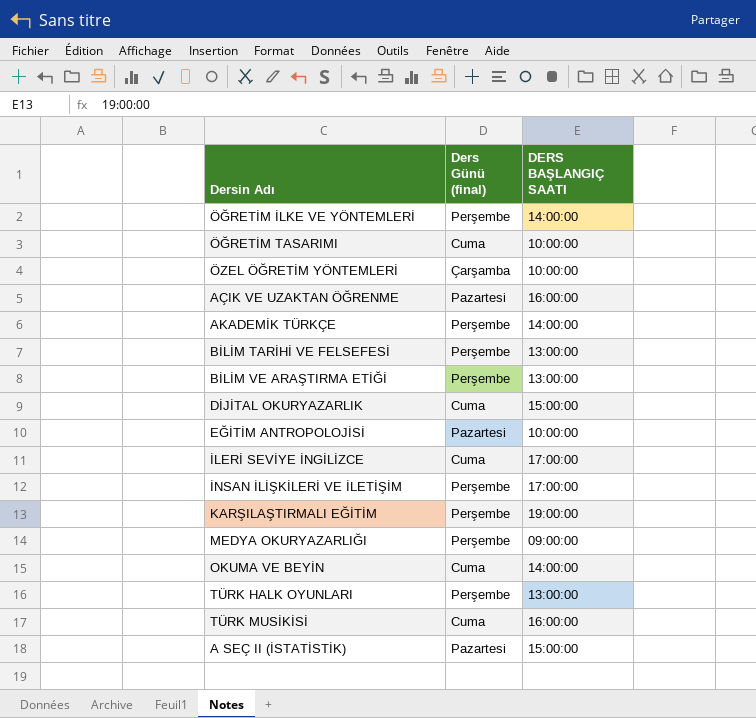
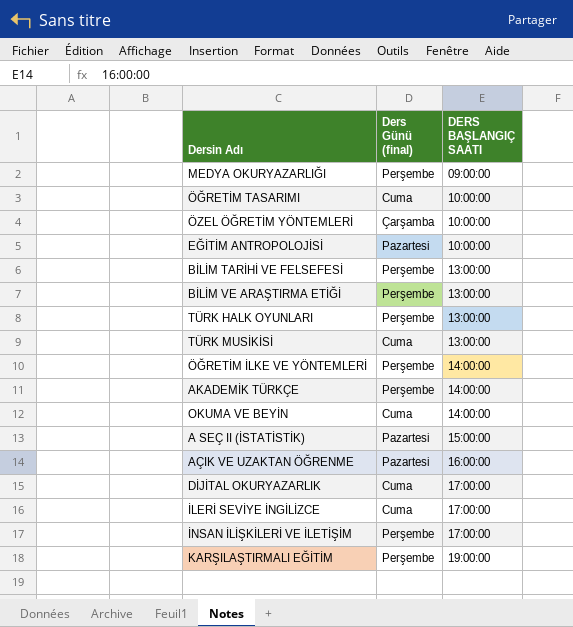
row order: none -> DERS BAŞLANGIÇ SAATI ascending
TÜRK MUSİKİSİ | DERS BAŞLANGIÇ SAATI: 16:00:00 -> 13:00:00
DİJİTAL OKURYAZARLIK | DERS BAŞLANGIÇ SAATI: 15:00:00 -> 17:00:00

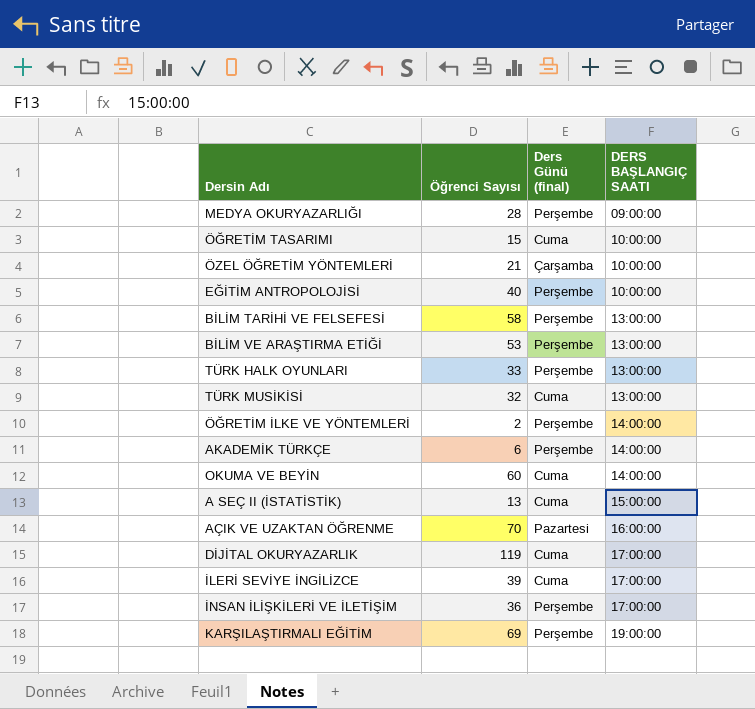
column Öğrenci Sayısı | position: none -> 2
EĞİTİM ANTROPOLOJİSİ | Ders Günü (final): Pazartesi -> Perşembe
A SEÇ II (İSTATİSTİK) | Ders Günü (final): Pazartesi -> Cuma

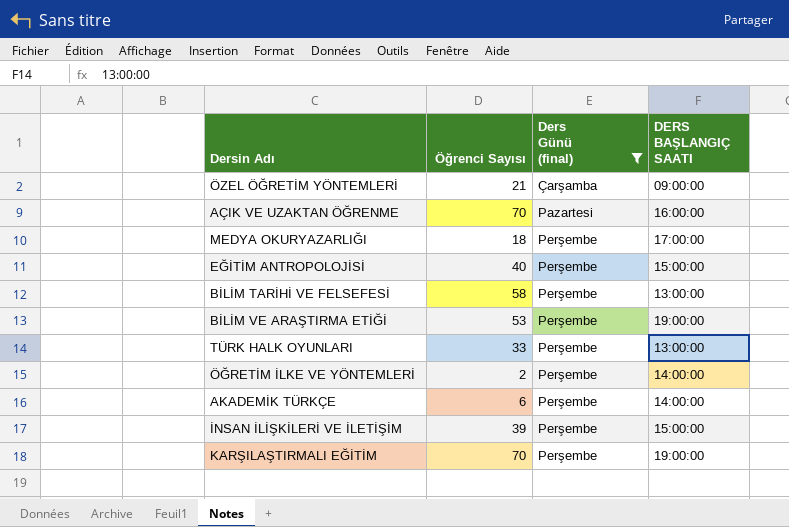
filter: none -> Ders Günü (final) != Cuma
row order: DERS BAŞLANGIÇ SAATI ascending -> Ders Günü (final) ascending
ÖZEL ÖĞRETİM YÖNTEMLERİ | DERS BAŞLANGIÇ SAATI: 10:00:00 -> 09:00:00
MEDYA OKURYAZARLIĞI | Öğrenci Sayısı: 28 -> 18
MEDYA OKURYAZARLIĞI | DERS BAŞLANGIÇ SAATI: 09:00:00 -> 17:00:00
EĞİTİM ANTROPOLOJİSİ | DERS BAŞLANGIÇ SAATI: 10:00:00 -> 15:00:00
BİLİM VE ARAŞTIRMA ETİĞİ | DERS BAŞLANGIÇ SAATI: 13:00:00 -> 19:00:00
İNSAN İLİŞKİLERİ VE İLETİŞİM | Öğrenci Sayısı: 36 -> 39
İNSAN İLİŞKİLERİ VE İLETİŞİM | DERS BAŞLANGIÇ SAATI: 17:00:00 -> 15:00:00
KARŞILAŞTIRMALI EĞİTİM | Öğrenci Sayısı: 69 -> 70

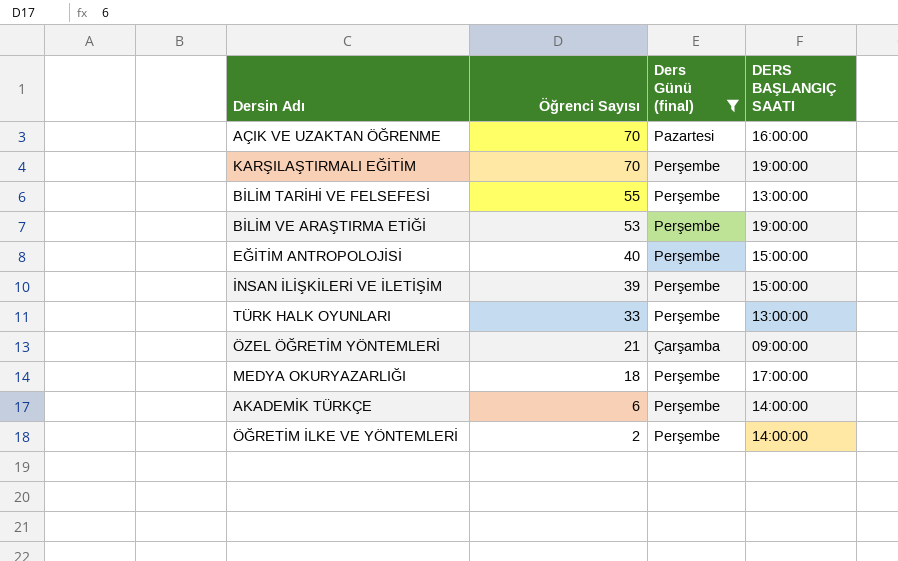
row order: Ders Günü (final) ascending -> Öğrenci Sayısı descending
BİLİM TARİHİ VE FELSEFESİ | Öğrenci Sayısı: 58 -> 55

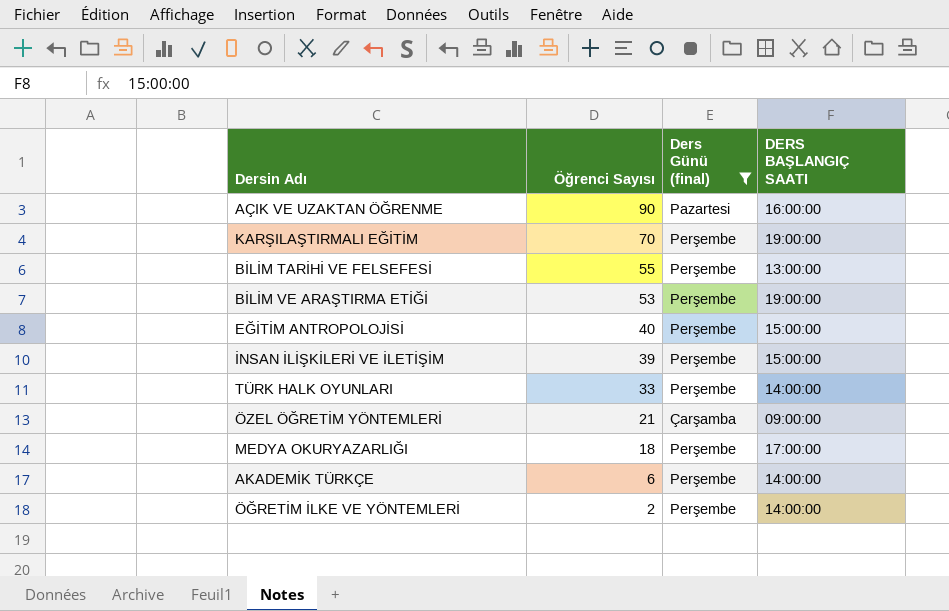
AÇIK VE UZAKTAN ÖĞRENME | Öğrenci Sayısı: 70 -> 90
TÜRK HALK OYUNLARI | DERS BAŞLANGIÇ SAATI: 13:00:00 -> 14:00:00

